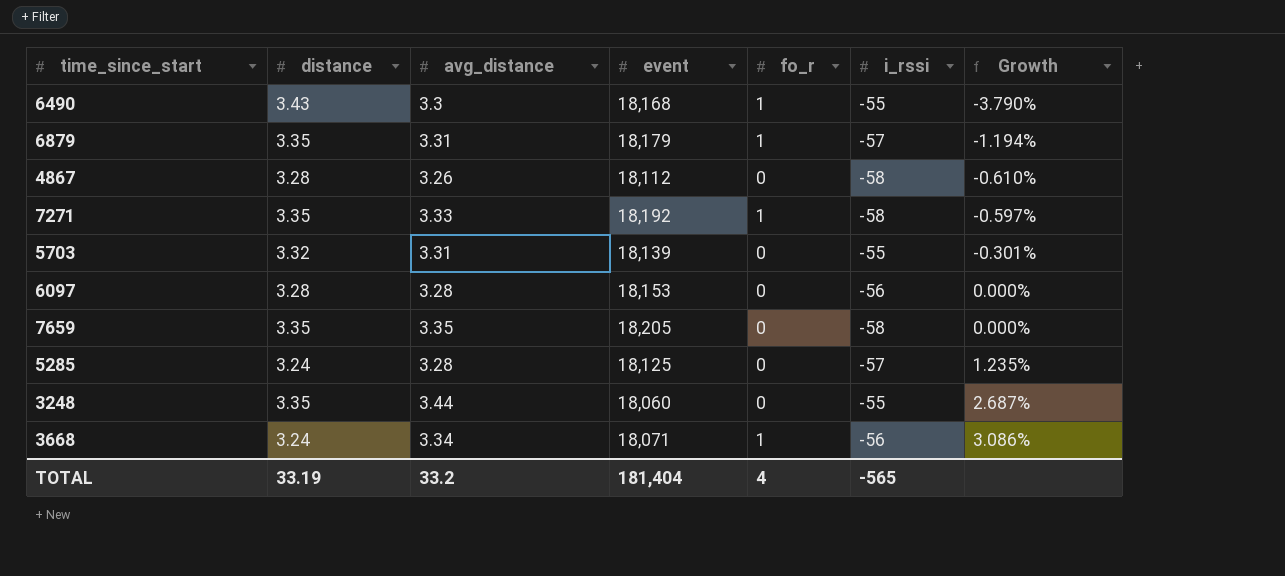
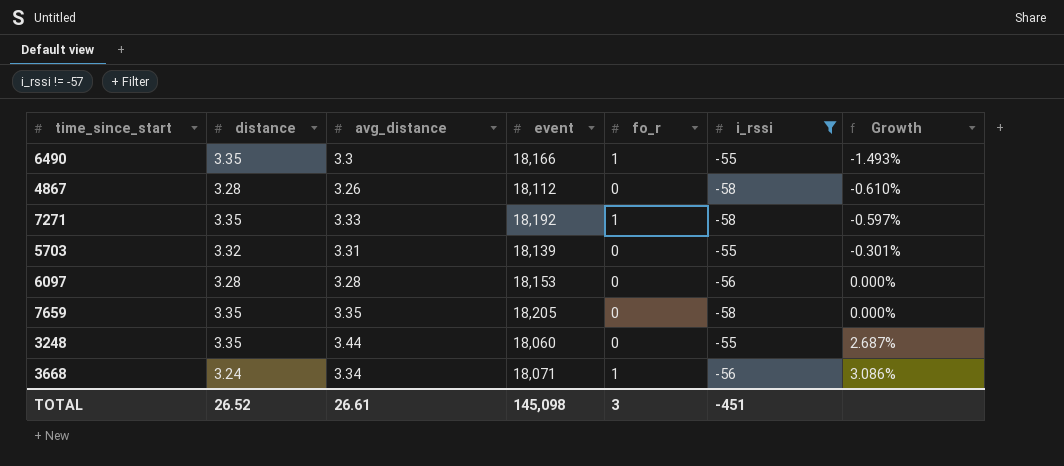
filter: none -> i_rssi != -57
6490 | distance: 3.43 -> 3.35
6490 | event: 18,168 -> 18,166
6490 | Growth: -3.790% -> -1.493%
TOTAL | distance: 33.19 -> 26.52
TOTAL | avg_distance: 33.2 -> 26.61
TOTAL | event: 181,404 -> 145,098
TOTAL | fo_r: 4 -> 3
TOTAL | i_rssi: -565 -> -451

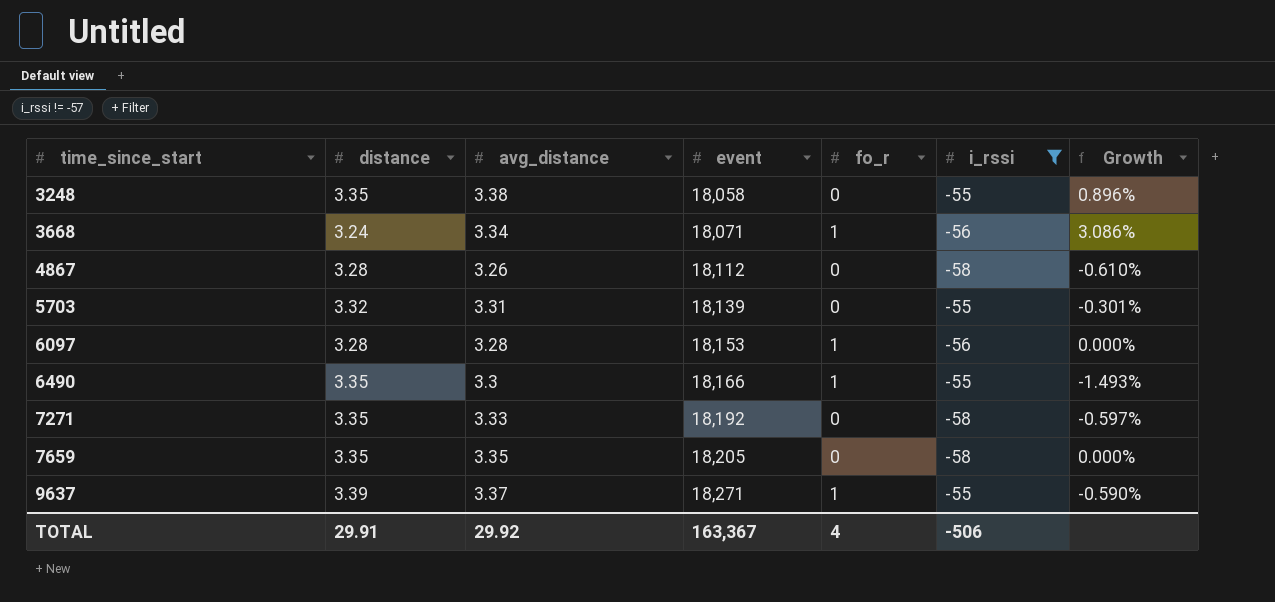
row order: Growth ascending -> time_since_start ascending
3248 | avg_distance: 3.44 -> 3.38
3248 | event: 18,060 -> 18,058
3248 | Growth: 2.687% -> 0.896%
6097 | fo_r: 0 -> 1
7271 | fo_r: 1 -> 0
row 9637: none -> 3.39 | 3.37 | 18,271 | 1 | -55 | -0.590%
TOTAL | distance: 26.52 -> 29.91
TOTAL | avg_distance: 26.61 -> 29.92
TOTAL | event: 145,098 -> 163,367
TOTAL | fo_r: 3 -> 4
TOTAL | i_rssi: -451 -> -506

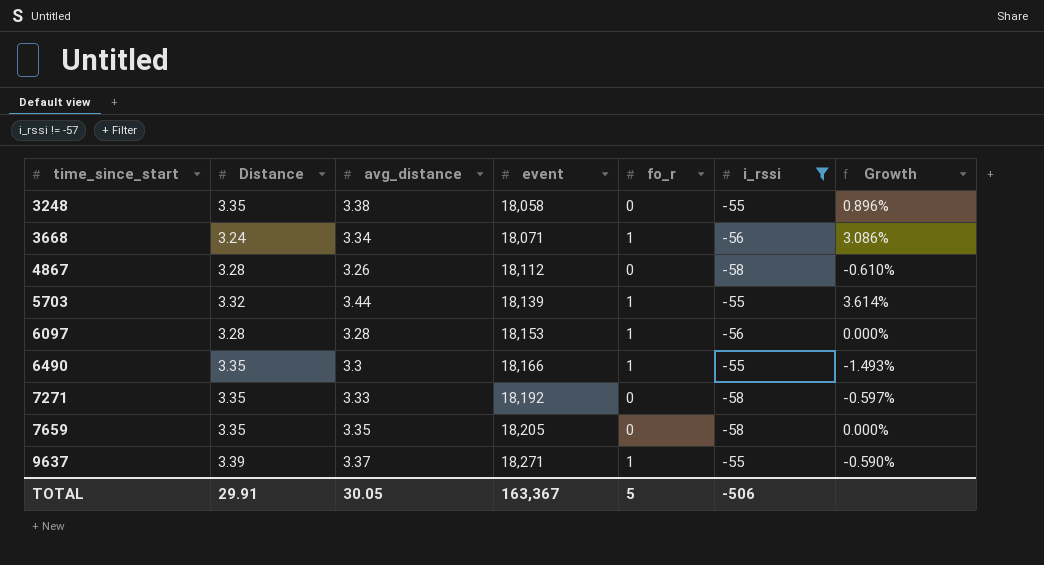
column name: distance -> Distance
5703 | avg_distance: 3.31 -> 3.44
5703 | fo_r: 0 -> 1
5703 | Growth: -0.301% -> 3.614%
TOTAL | avg_distance: 29.92 -> 30.05
TOTAL | fo_r: 4 -> 5

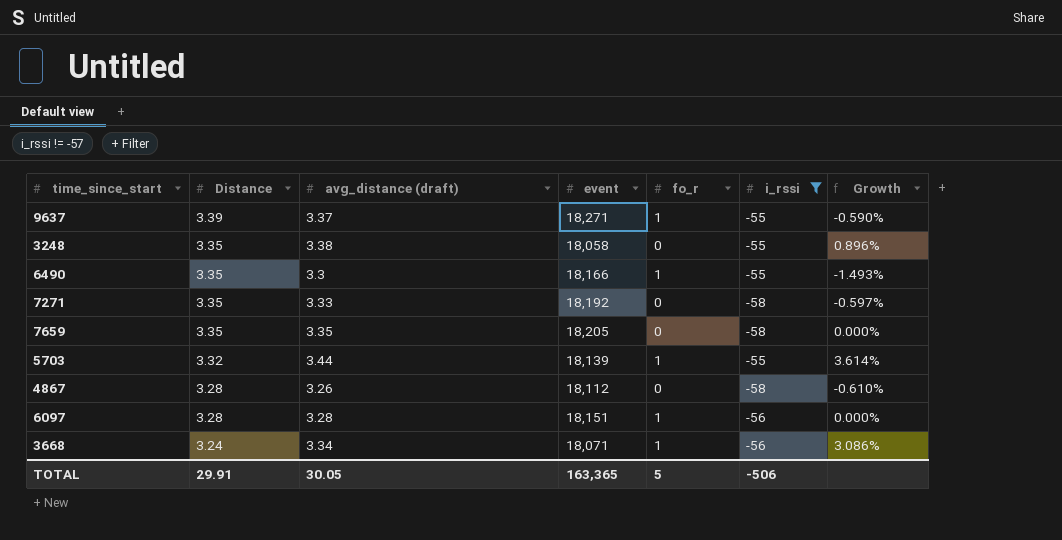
row order: time_since_start ascending -> Distance descending
column name: avg_distance -> avg_distance (draft)
6097 | event: 18,153 -> 18,151
TOTAL | event: 163,367 -> 163,365

